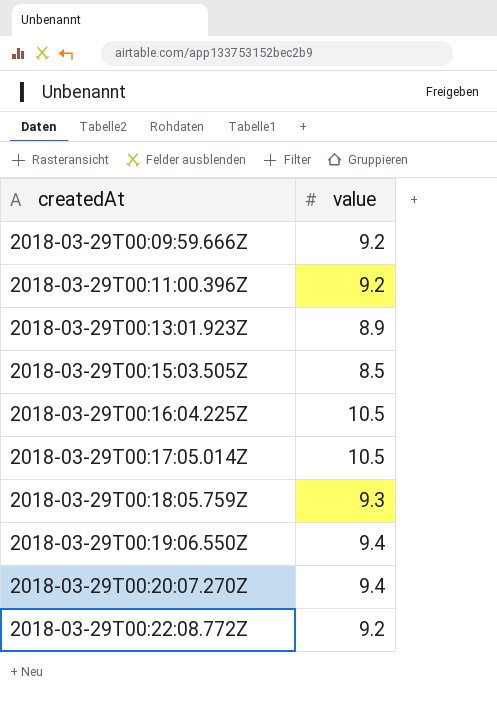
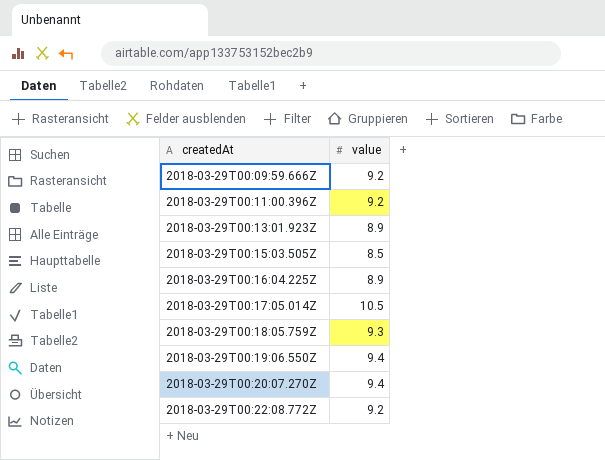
2018-03-29T00:16:04.225Z | value: 10.5 -> 8.9

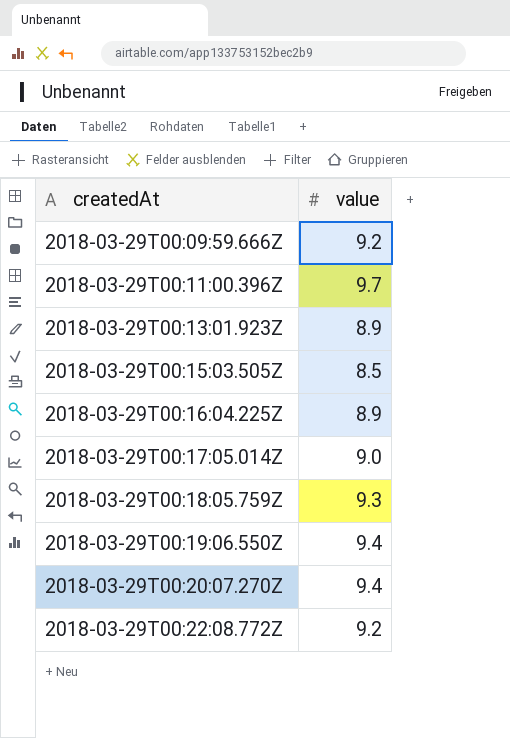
2018-03-29T00:11:00.396Z | value: 9.2 -> 9.7
2018-03-29T00:17:05.014Z | value: 10.5 -> 9.0

